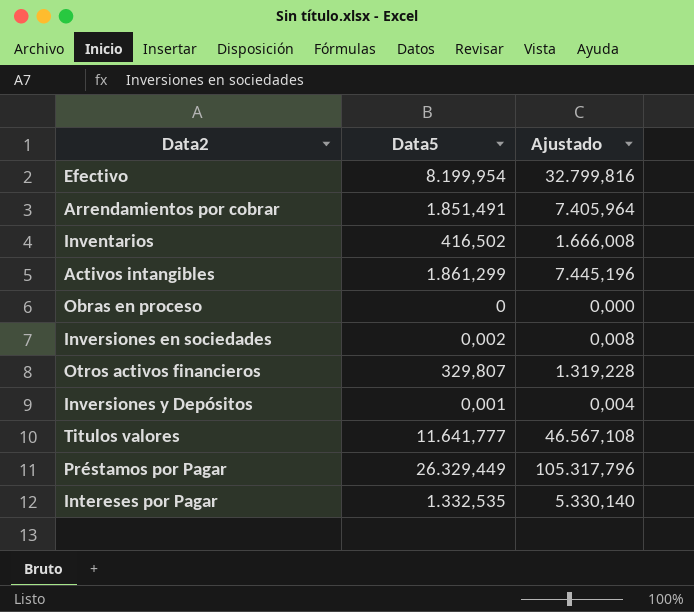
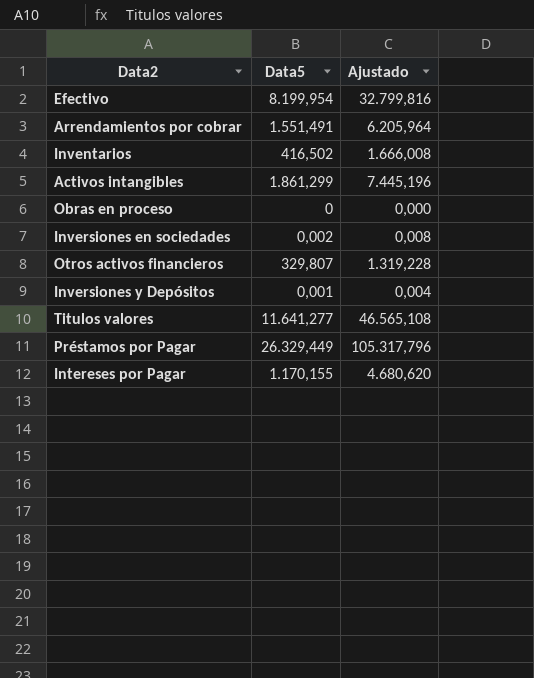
Arrendamientos por cobrar | Data5: 1.851,491 -> 1.551,491
Arrendamientos por cobrar | Ajustado: 7.405,964 -> 6.205,964
Titulos valores | Data5: 11.641,777 -> 11.641,277
Titulos valores | Ajustado: 46.567,108 -> 46.565,108
Intereses por Pagar | Data5: 1.332,535 -> 1.170,155
Intereses por Pagar | Ajustado: 5.330,140 -> 4.680,620

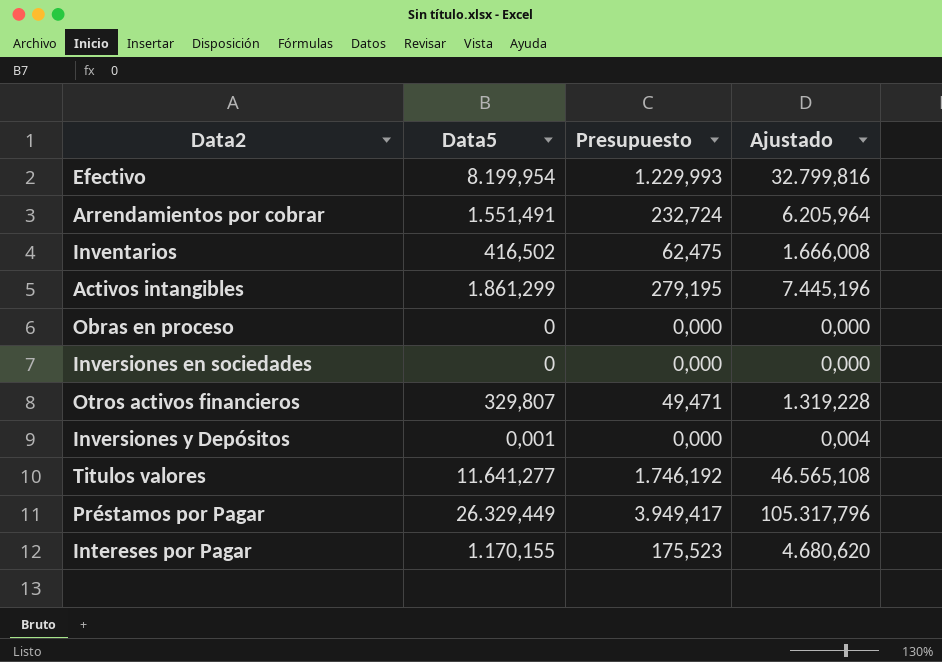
column Presupuesto | formula: none -> [Data5] * 0,15
Inversiones en sociedades | Data5: 0,002 -> 0
Inversiones en sociedades | Ajustado: 0,008 -> 0,000

